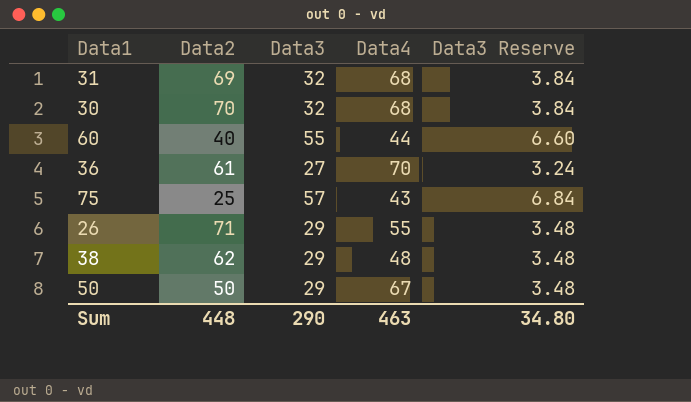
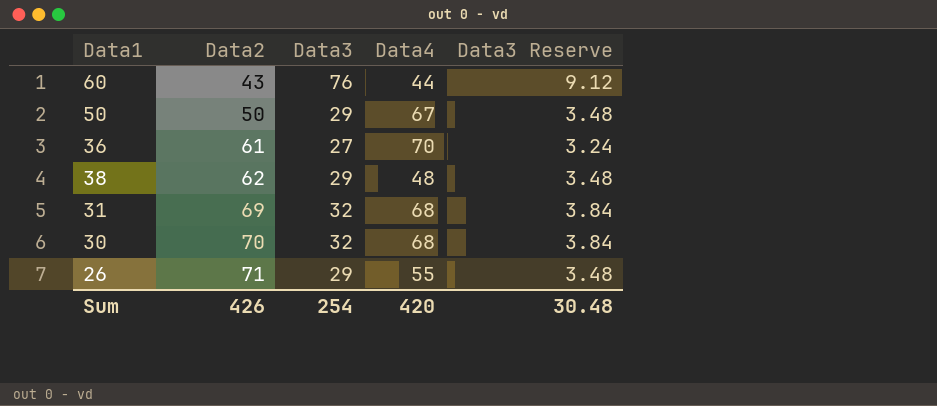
row order: none -> Data2 ascending
row 75: 25 | 57 | 43 | 6.84 -> none
60 | Data2: 40 -> 43
60 | Data3: 55 -> 76
60 | Data3 Reserve: 6.60 -> 9.12
Sum | Data2: 448 -> 426
Sum | Data3: 290 -> 254
Sum | Data4: 463 -> 420
Sum | Data3 Reserve: 34.80 -> 30.48

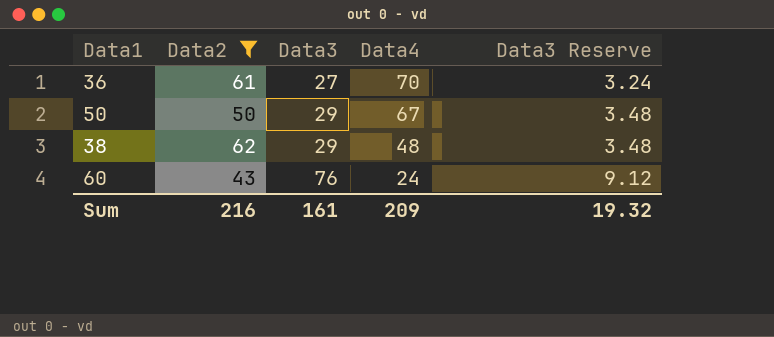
filter: none -> Data2 <= 62
row order: Data2 ascending -> Data3 ascending
60 | Data4: 44 -> 24
Sum | Data2: 426 -> 216
Sum | Data3: 254 -> 161
Sum | Data4: 420 -> 209
Sum | Data3 Reserve: 30.48 -> 19.32

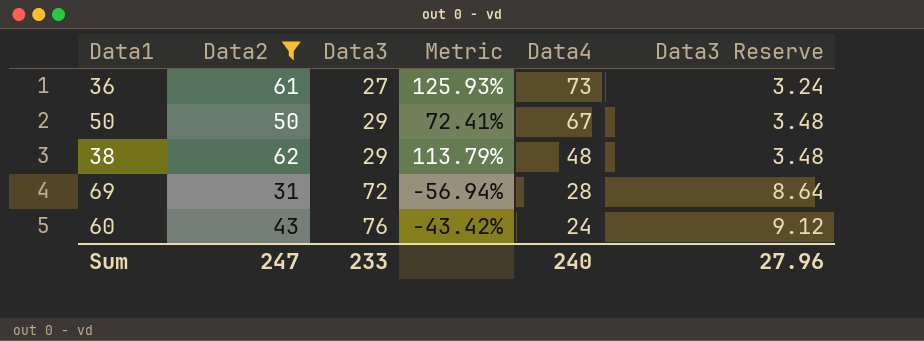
column Metric | formula: none -> ([Data2] - [Data3]) / [Data3]
36 | Data4: 70 -> 73
row 69: none -> 31 | 72 | -56.94% | 28 | 8.64
Sum | Data2: 216 -> 247
Sum | Data3: 161 -> 233
Sum | Data4: 209 -> 240
Sum | Data3 Reserve: 19.32 -> 27.96

